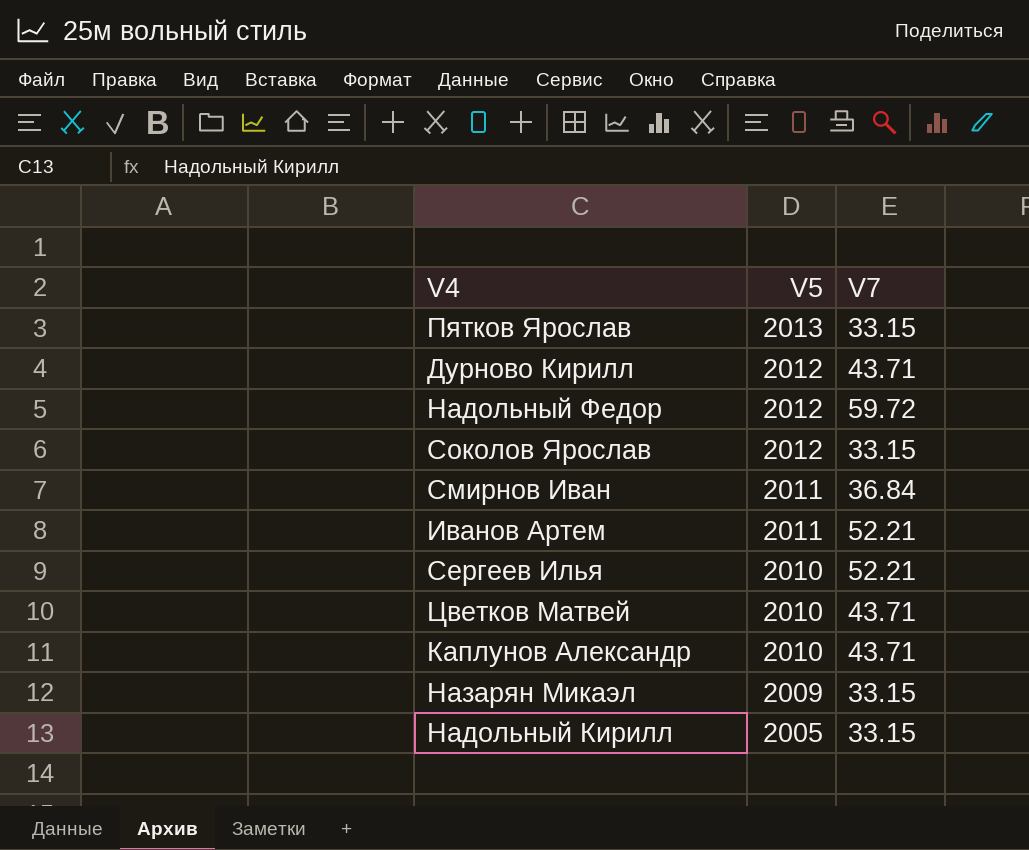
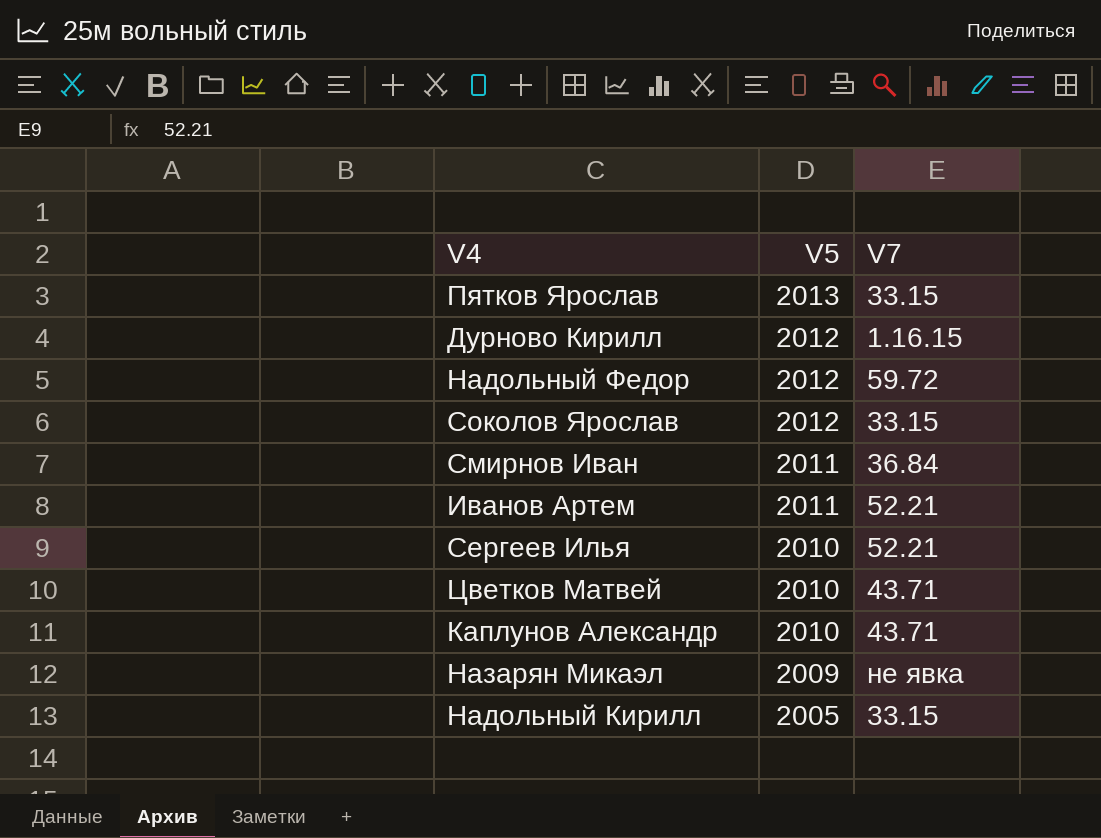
Дурново Кирилл | V7: 43.71 -> 1.16.15
Назарян Микаэл | V7: 33.15 -> не явка

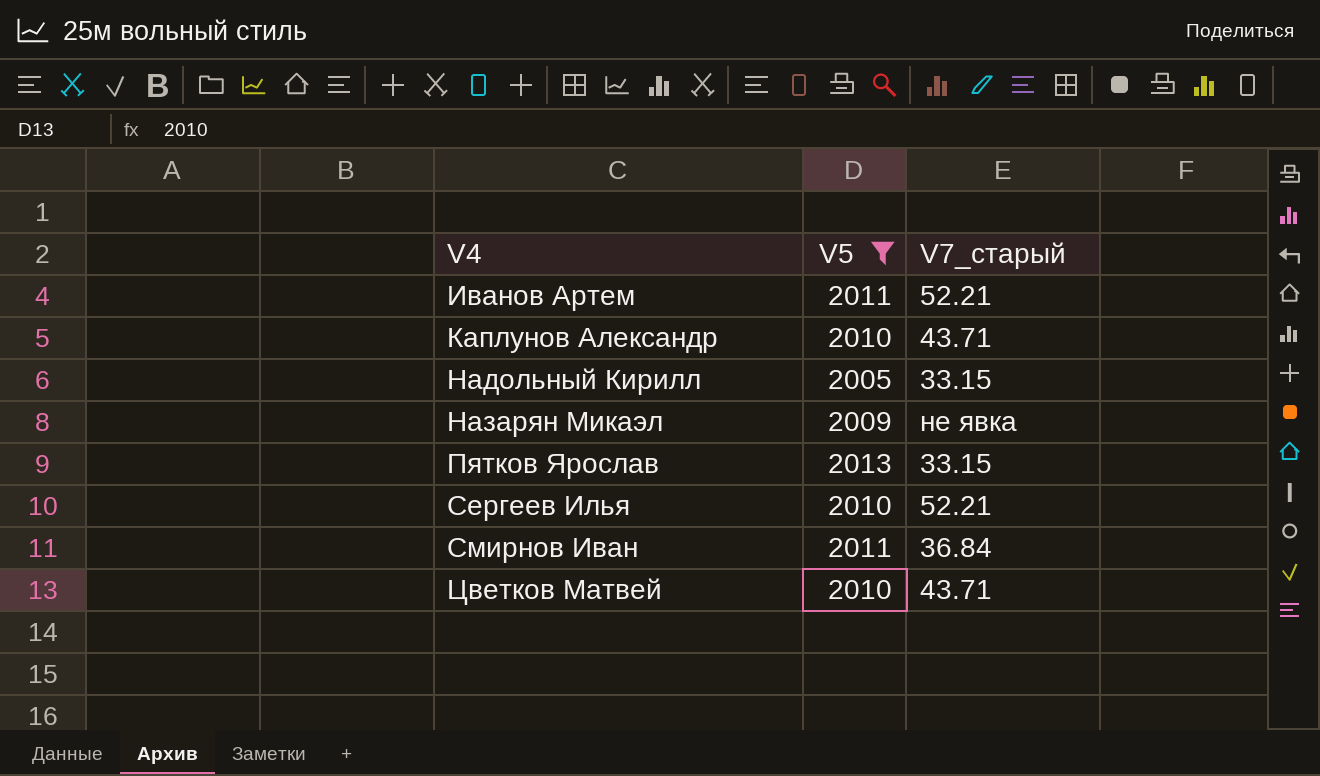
filter: none -> V5 != 2012
row order: V5 descending -> V4 ascending
column name: V7 -> V7_старый

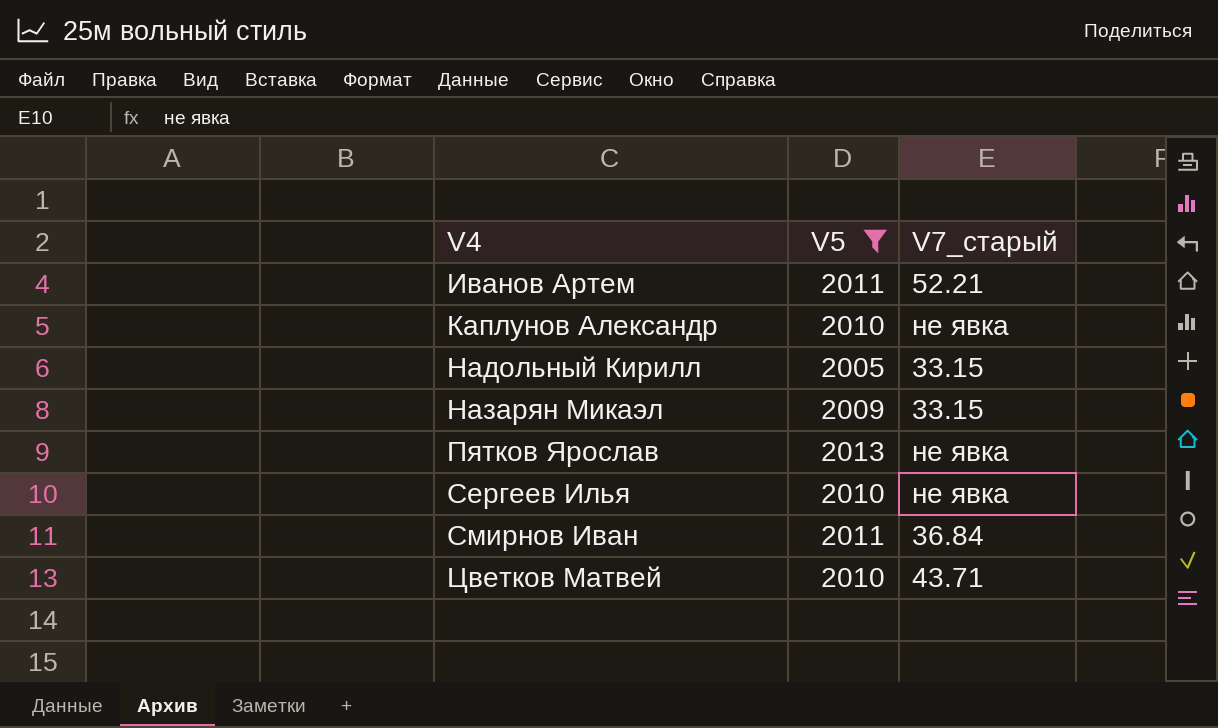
Каплунов Александр | V7_старый: 43.71 -> не явка
Назарян Микаэл | V7_старый: не явка -> 33.15
Пятков Ярослав | V7_старый: 33.15 -> не явка
Сергеев Илья | V7_старый: 52.21 -> не явка

